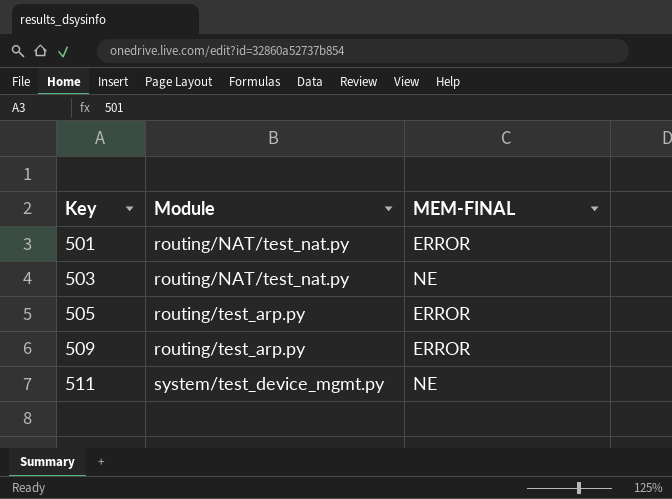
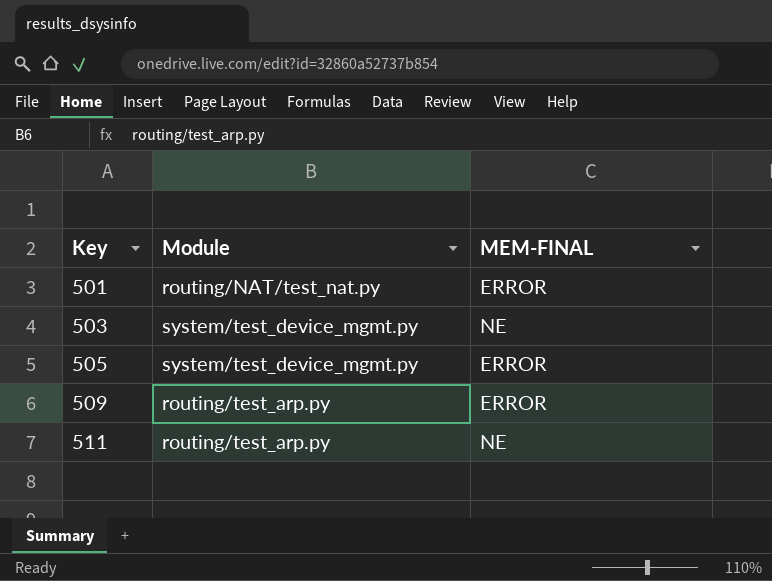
503 | Module: routing/NAT/test_nat.py -> system/test_device_mgmt.py
505 | Module: routing/test_arp.py -> system/test_device_mgmt.py
511 | Module: system/test_device_mgmt.py -> routing/test_arp.py

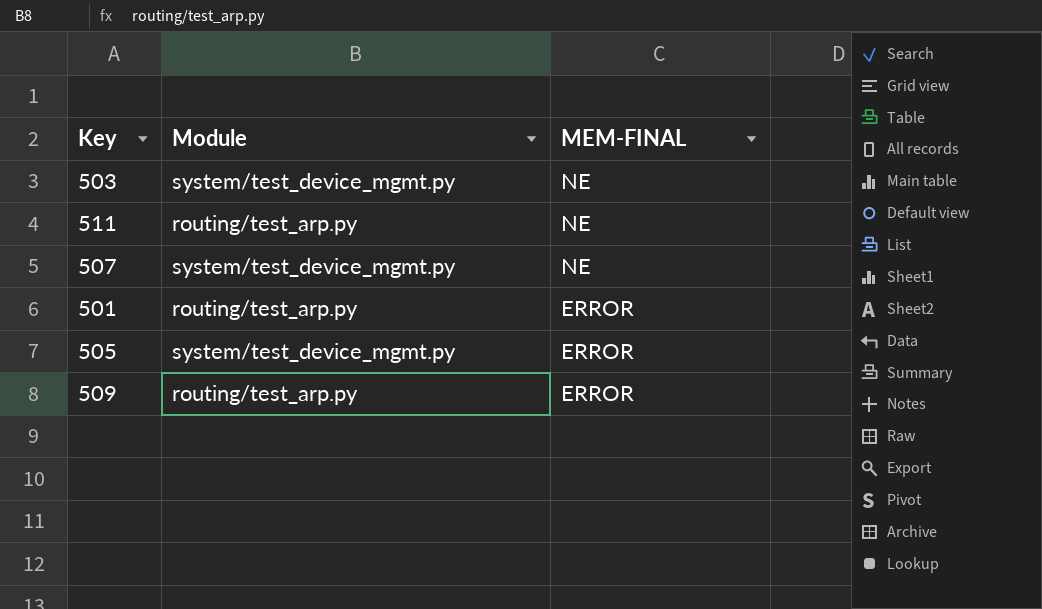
row order: Key ascending -> MEM-FINAL descending
row 507: none -> system/test_device_mgmt.py | NE
501 | Module: routing/NAT/test_nat.py -> routing/test_arp.py

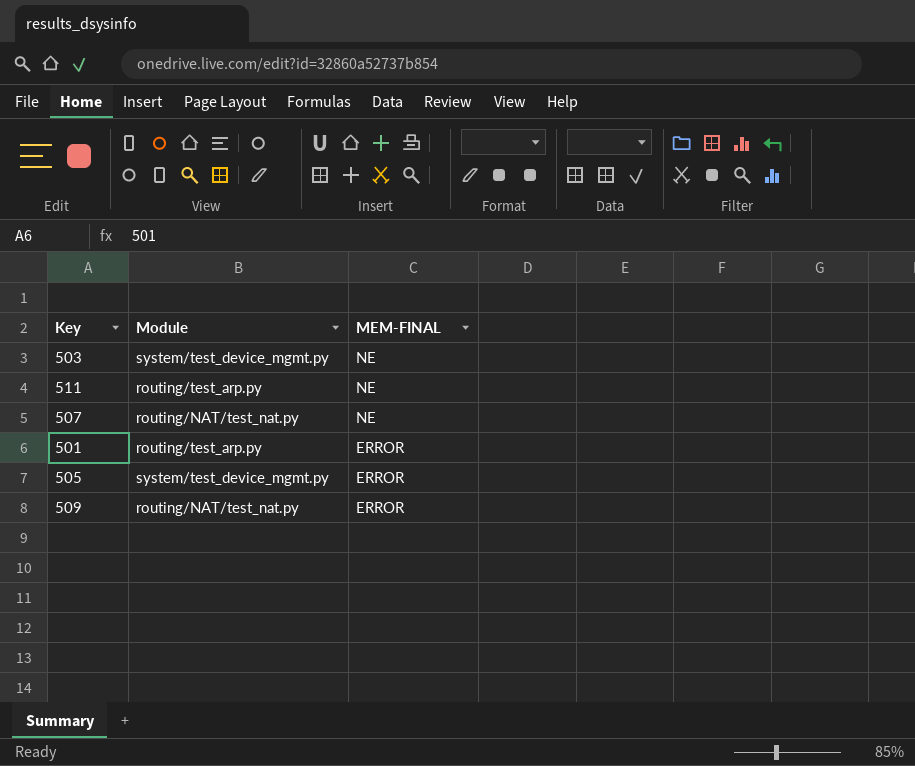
507 | Module: system/test_device_mgmt.py -> routing/NAT/test_nat.py
509 | Module: routing/test_arp.py -> routing/NAT/test_nat.py

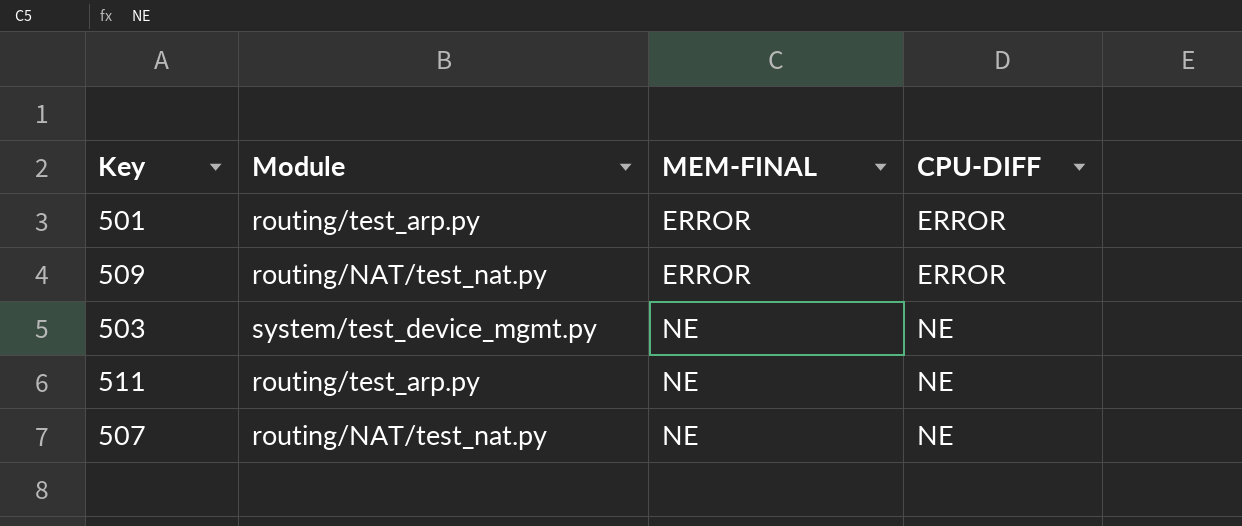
row order: MEM-FINAL descending -> MEM-FINAL ascending
column CPU-DIFF | position: none -> 4
row 505: system/test_device_mgmt.py | ERROR -> none

